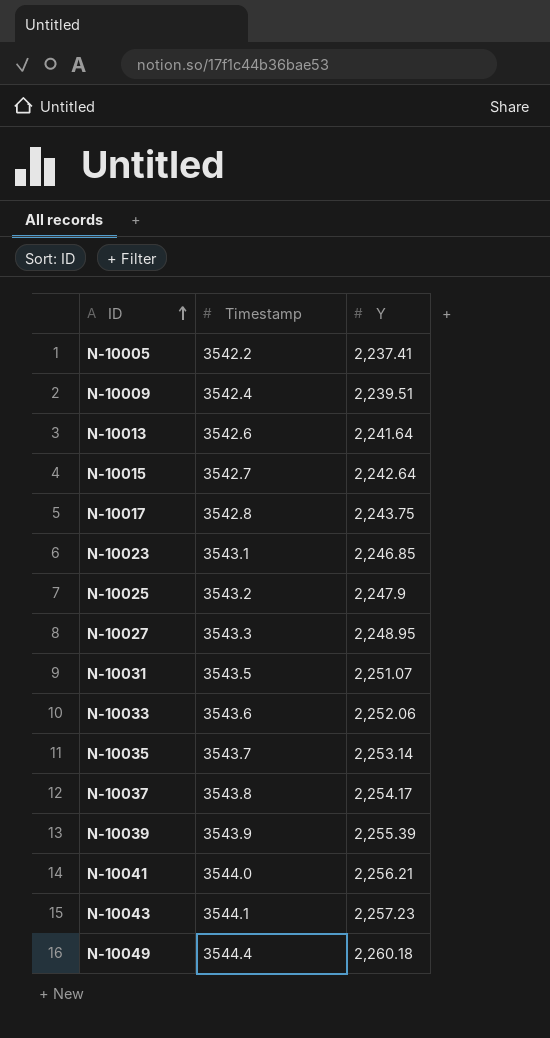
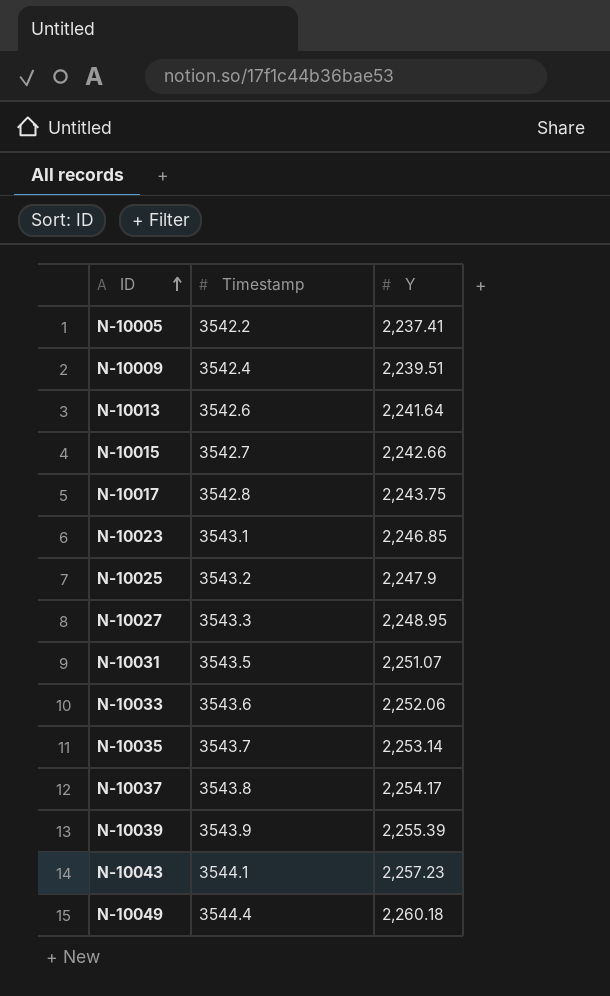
row N-10041: 3544.0 | 2,256.21 -> none
N-10015 | Y: 2,242.64 -> 2,242.66

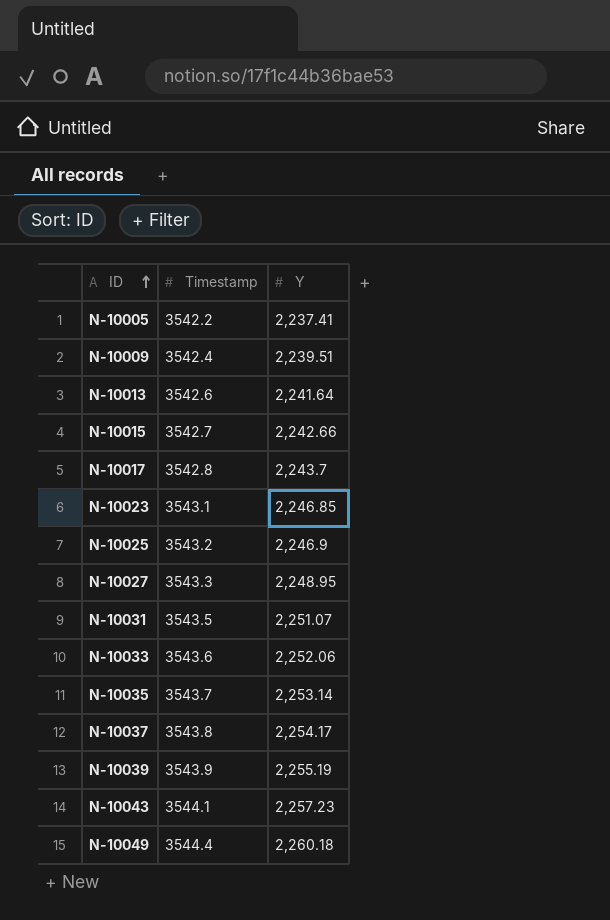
N-10017 | Y: 2,243.75 -> 2,243.7
N-10025 | Y: 2,247.9 -> 2,246.9
N-10039 | Y: 2,255.39 -> 2,255.19

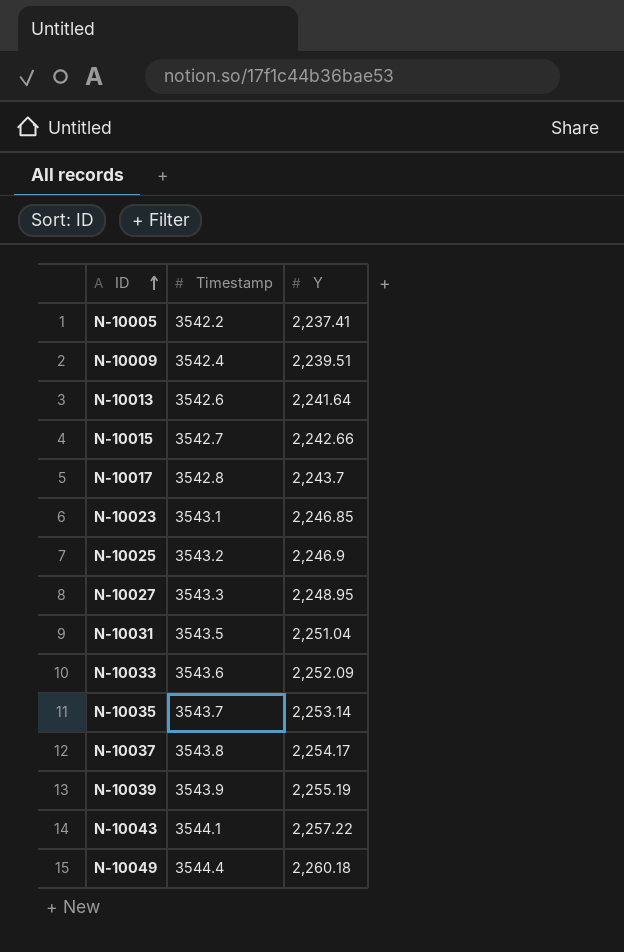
N-10031 | Y: 2,251.07 -> 2,251.04
N-10033 | Y: 2,252.06 -> 2,252.09
N-10043 | Y: 2,257.23 -> 2,257.22

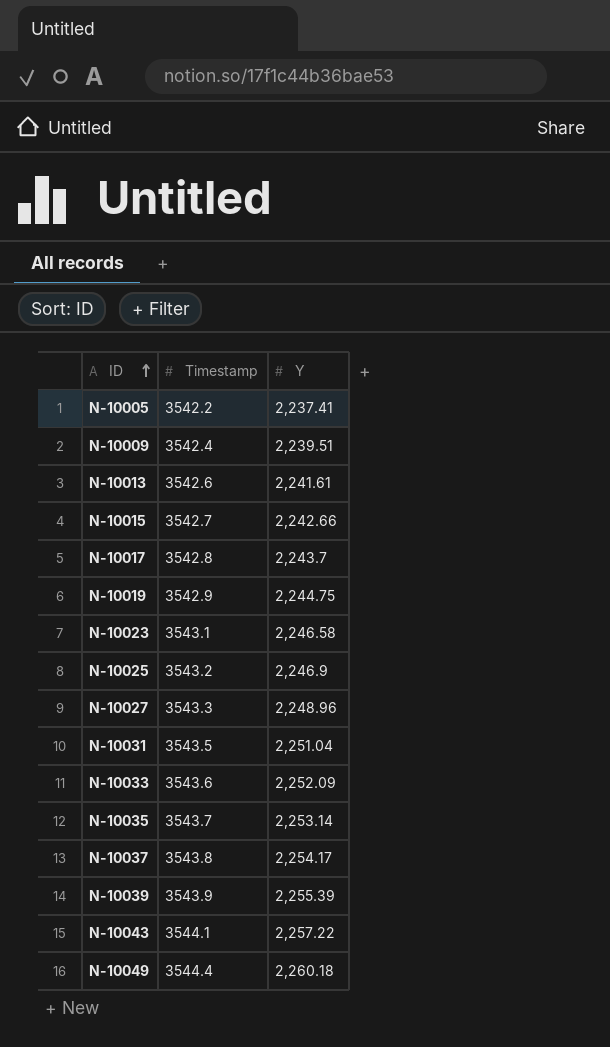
N-10013 | Y: 2,241.64 -> 2,241.61
row N-10019: none -> 3542.9 | 2,244.75
N-10023 | Y: 2,246.85 -> 2,246.58
N-10027 | Y: 2,248.95 -> 2,248.96
N-10039 | Y: 2,255.19 -> 2,255.39

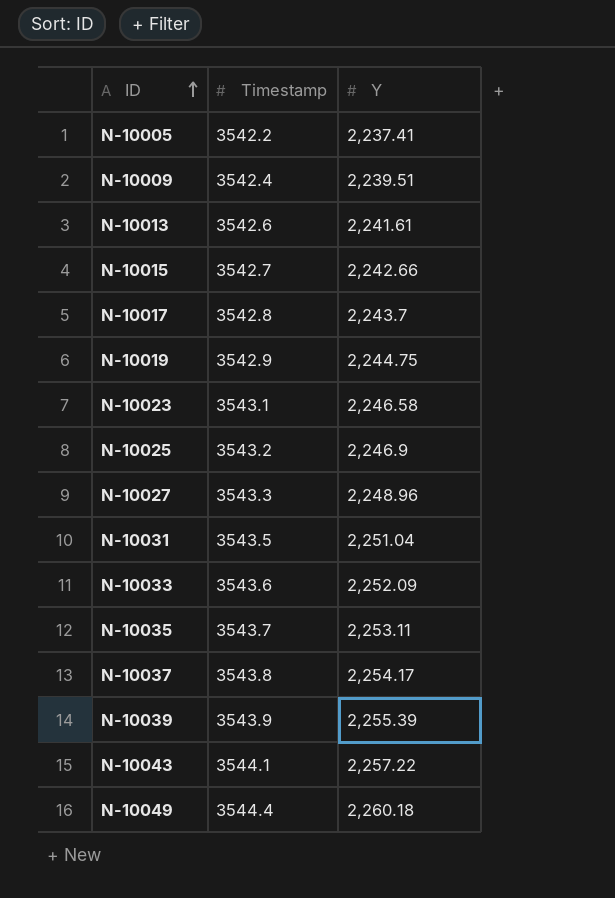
N-10035 | Y: 2,253.14 -> 2,253.11

